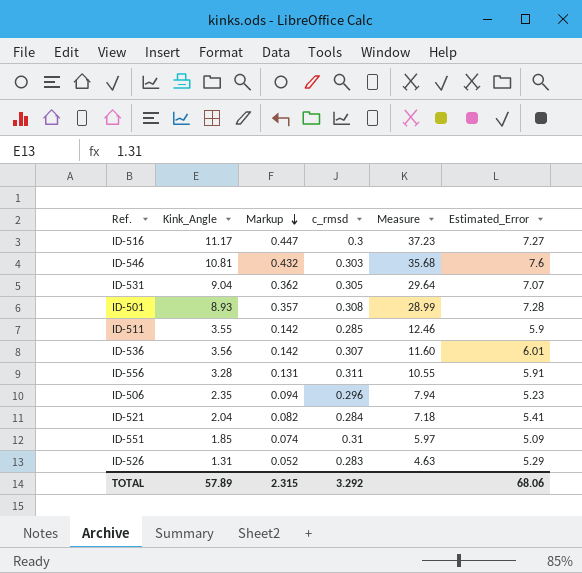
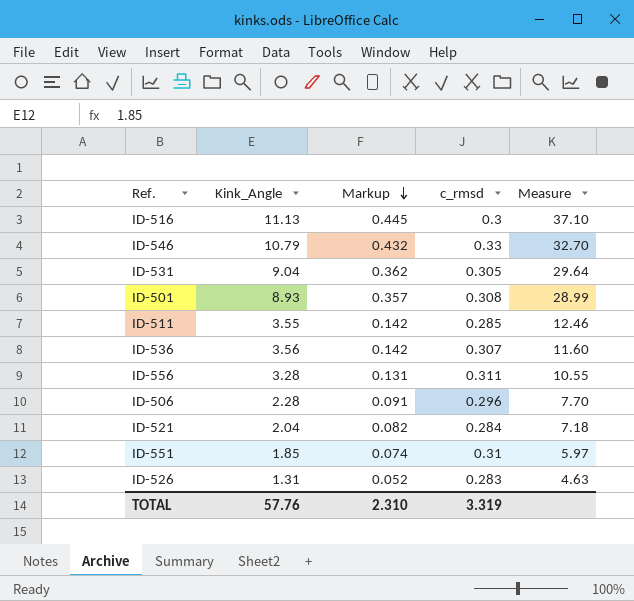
column Estimated_Error | position: 6 -> none
ID-516 | Kink_Angle: 11.17 -> 11.13
ID-516 | Markup: 0.447 -> 0.445
ID-516 | Measure: 37.23 -> 37.10
ID-546 | Kink_Angle: 10.81 -> 10.79
ID-546 | c_rmsd: 0.303 -> 0.33
ID-546 | Measure: 35.68 -> 32.70
ID-506 | Kink_Angle: 2.35 -> 2.28
ID-506 | Markup: 0.094 -> 0.091
ID-506 | Measure: 7.94 -> 7.70
TOTAL | Kink_Angle: 57.89 -> 57.76
TOTAL | Markup: 2.315 -> 2.310
TOTAL | c_rmsd: 3.292 -> 3.319

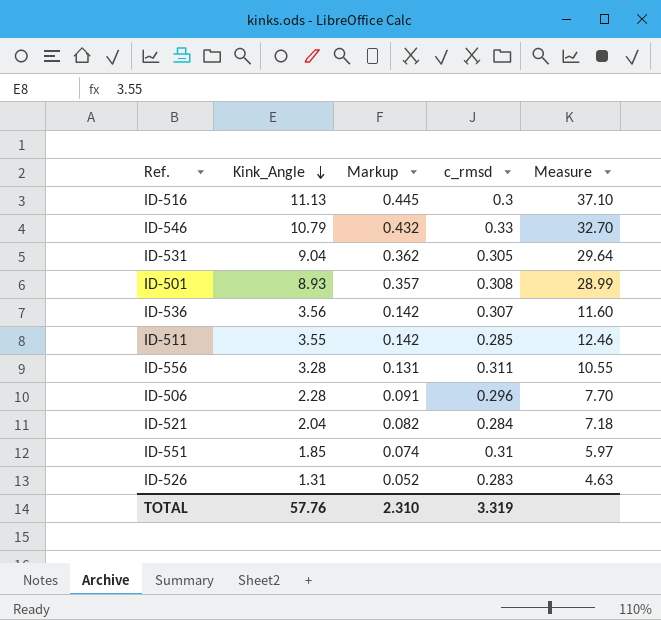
row order: Markup descending -> Kink_Angle descending

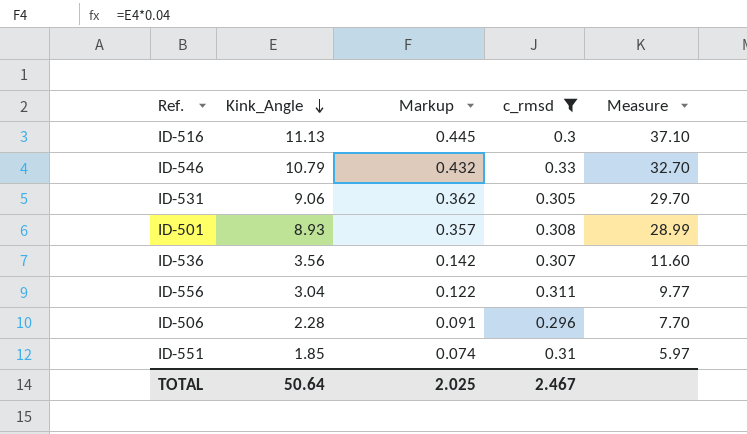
filter: none -> c_rmsd >= 0.296
ID-531 | Kink_Angle: 9.04 -> 9.06
ID-531 | Measure: 29.64 -> 29.70
ID-556 | Kink_Angle: 3.28 -> 3.04
ID-556 | Markup: 0.131 -> 0.122
ID-556 | Measure: 10.55 -> 9.77
TOTAL | Kink_Angle: 57.76 -> 50.64
TOTAL | Markup: 2.310 -> 2.025
TOTAL | c_rmsd: 3.319 -> 2.467

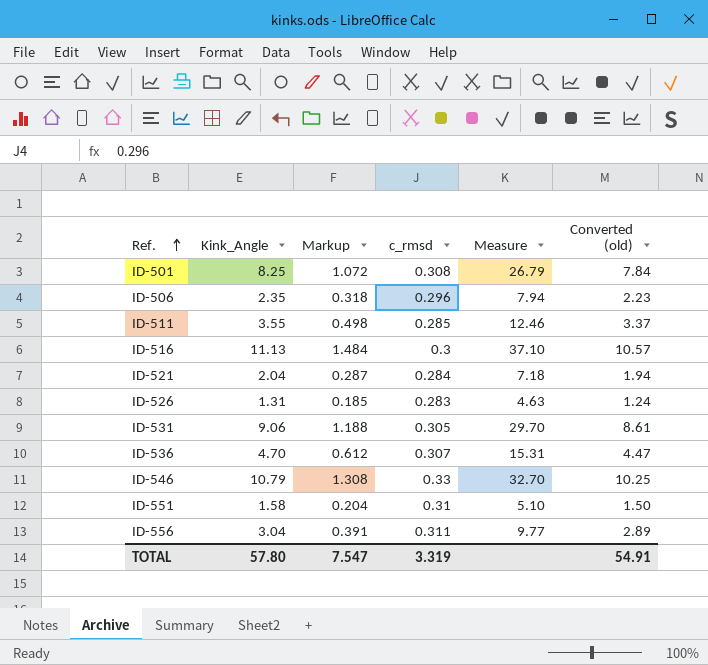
filter: c_rmsd >= 0.296 -> none
row order: Kink_Angle descending -> Ref. ascending
column Markup | formula: [Kink_Angle] * 0.04 -> [Measure] * 0.04
column Converted (old) | formula: none -> [Kink_Angle] * 0.95
ID-501 | Kink_Angle: 8.93 -> 8.25
ID-501 | Measure: 28.99 -> 26.79
ID-506 | Kink_Angle: 2.28 -> 2.35
ID-506 | Measure: 7.70 -> 7.94
ID-536 | Kink_Angle: 3.56 -> 4.70
ID-536 | Measure: 11.60 -> 15.31
ID-551 | Kink_Angle: 1.85 -> 1.58
ID-551 | Measure: 5.97 -> 5.10
TOTAL | Kink_Angle: 50.64 -> 57.80
TOTAL | Markup: 2.025 -> 7.547
TOTAL | c_rmsd: 2.467 -> 3.319

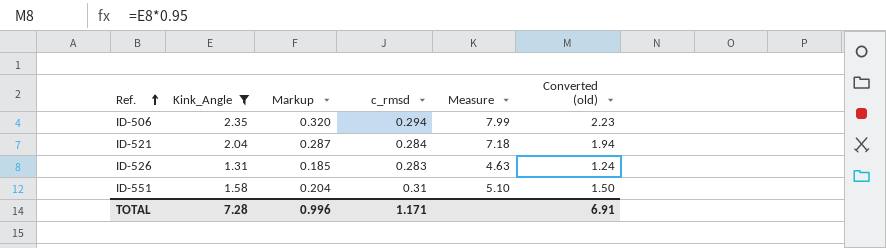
filter: none -> Kink_Angle <= 2.35
ID-506 | Markup: 0.318 -> 0.320
ID-506 | c_rmsd: 0.296 -> 0.294
ID-506 | Measure: 7.94 -> 7.99
TOTAL | Kink_Angle: 57.80 -> 7.28
TOTAL | Markup: 7.547 -> 0.996
TOTAL | c_rmsd: 3.319 -> 1.171
TOTAL | Converted (old): 54.91 -> 6.91

